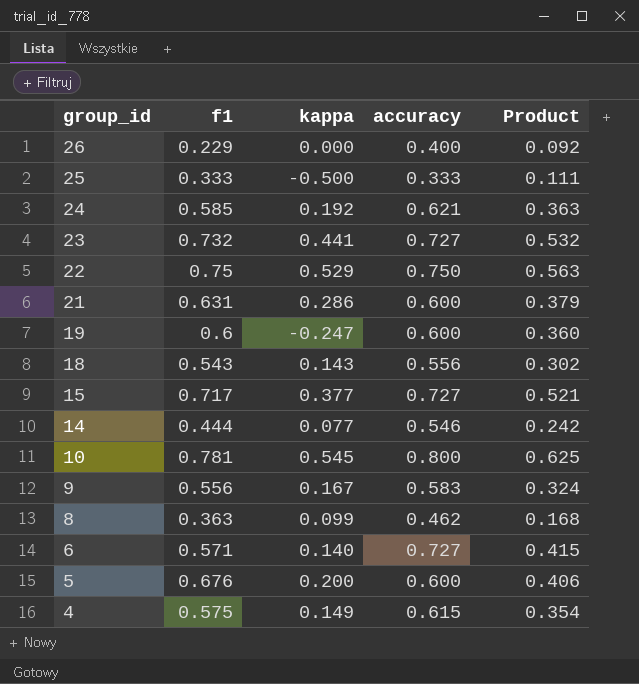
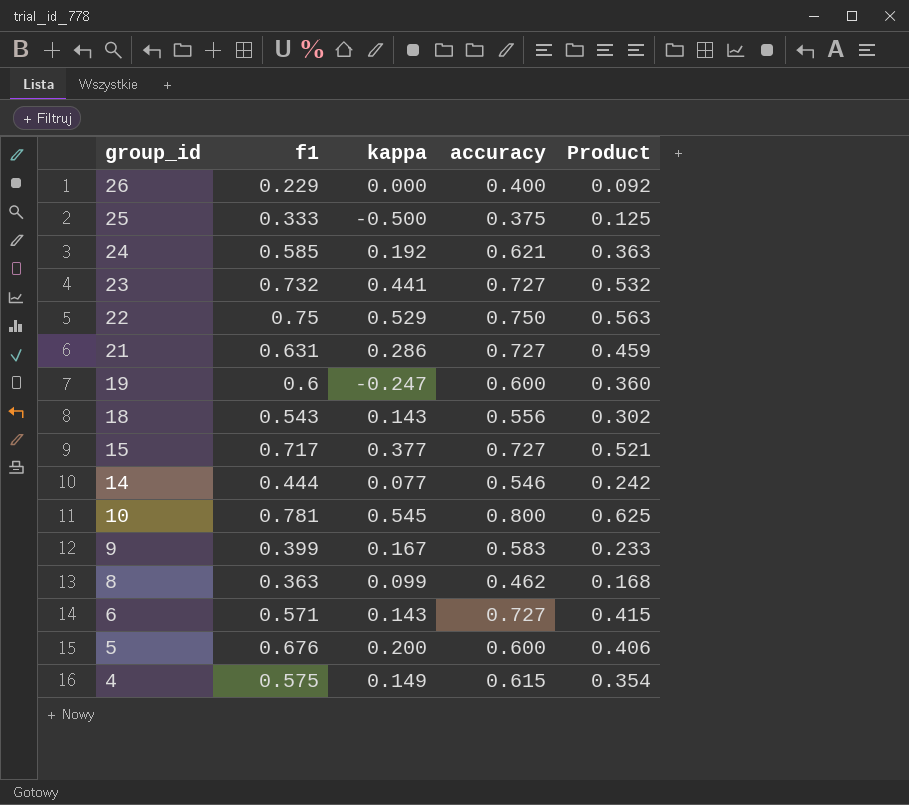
25 | accuracy: 0.333 -> 0.375
25 | Product: 0.111 -> 0.125
21 | accuracy: 0.600 -> 0.727
21 | Product: 0.379 -> 0.459
9 | f1: 0.556 -> 0.399
9 | Product: 0.324 -> 0.233
6 | kappa: 0.140 -> 0.143

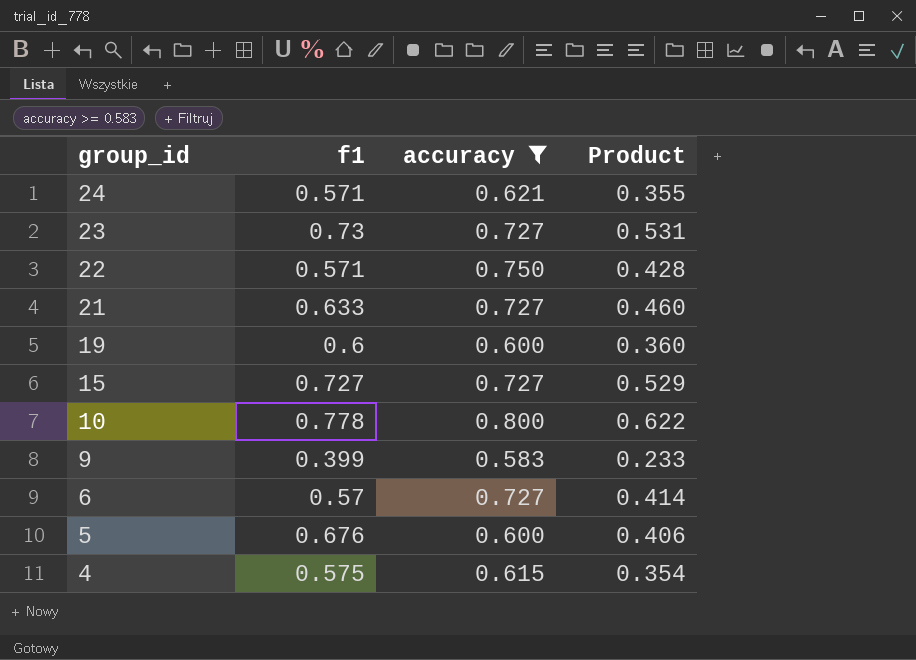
filter: none -> accuracy >= 0.583
column kappa | position: 3 -> none
24 | f1: 0.585 -> 0.571
24 | Product: 0.363 -> 0.355
23 | f1: 0.732 -> 0.73
23 | Product: 0.532 -> 0.531
22 | f1: 0.75 -> 0.571
22 | Product: 0.563 -> 0.428
21 | f1: 0.631 -> 0.633
21 | Product: 0.459 -> 0.460
15 | f1: 0.717 -> 0.727
15 | Product: 0.521 -> 0.529
10 | f1: 0.781 -> 0.778
10 | Product: 0.625 -> 0.622
6 | f1: 0.571 -> 0.57
6 | Product: 0.415 -> 0.414

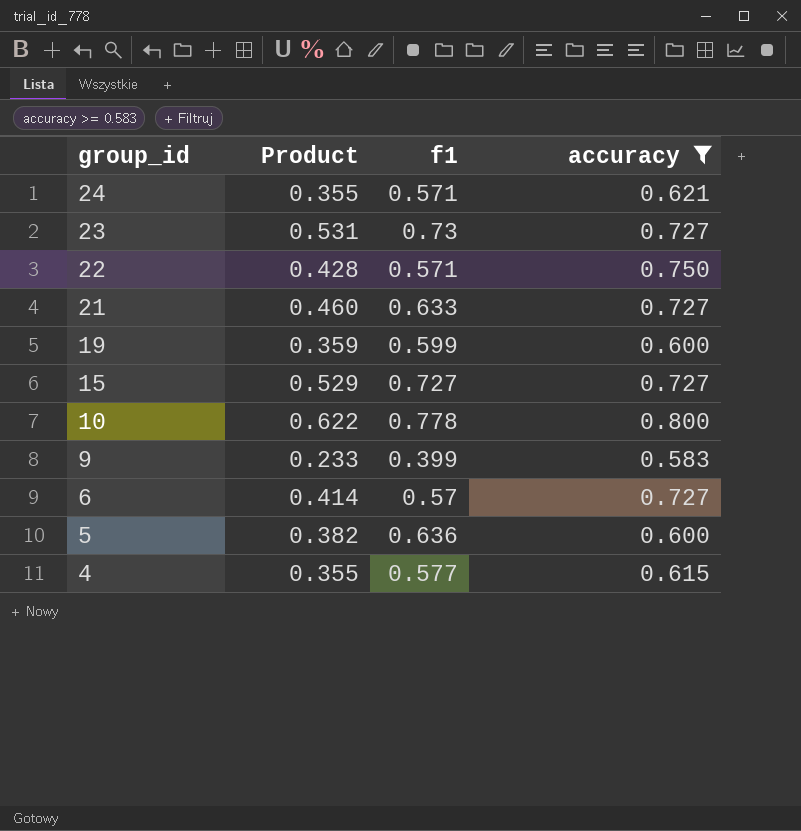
column Product | position: 4 -> 2
19 | Product: 0.360 -> 0.359
19 | f1: 0.6 -> 0.599
5 | Product: 0.406 -> 0.382
5 | f1: 0.676 -> 0.636
4 | Product: 0.354 -> 0.355
4 | f1: 0.575 -> 0.577

